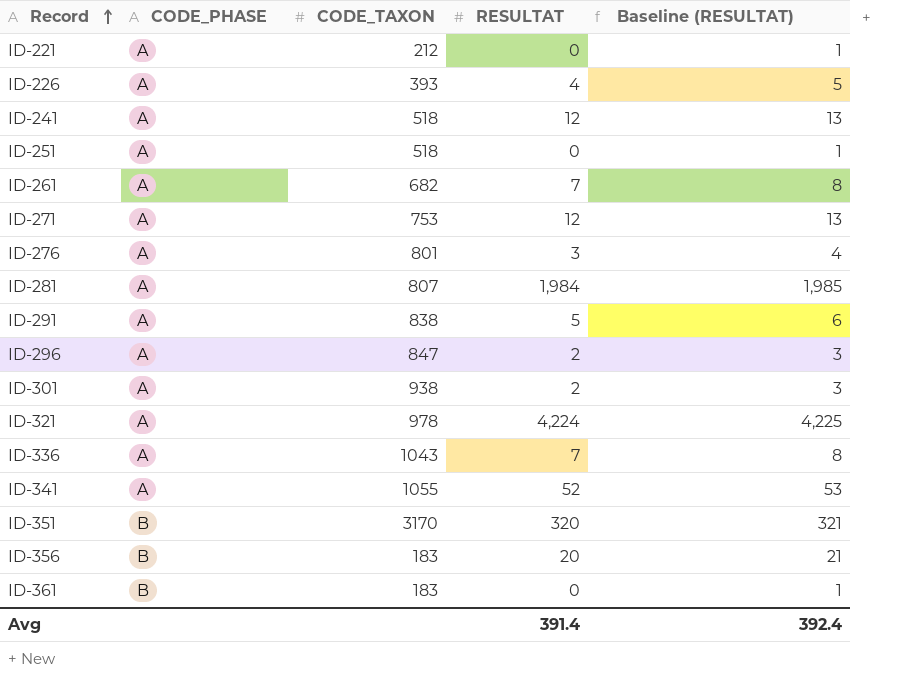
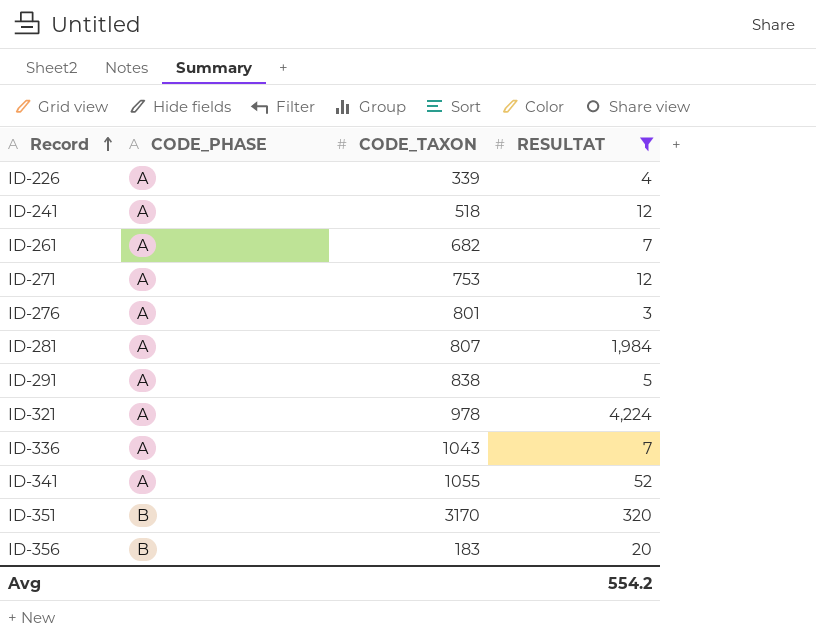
filter: none -> RESULTAT >= 3
column Baseline (RESULTAT) | formula: [RESULTAT] + 1 -> none
ID-226 | CODE_TAXON: 393 -> 339
Avg | RESULTAT: 391.4 -> 554.2

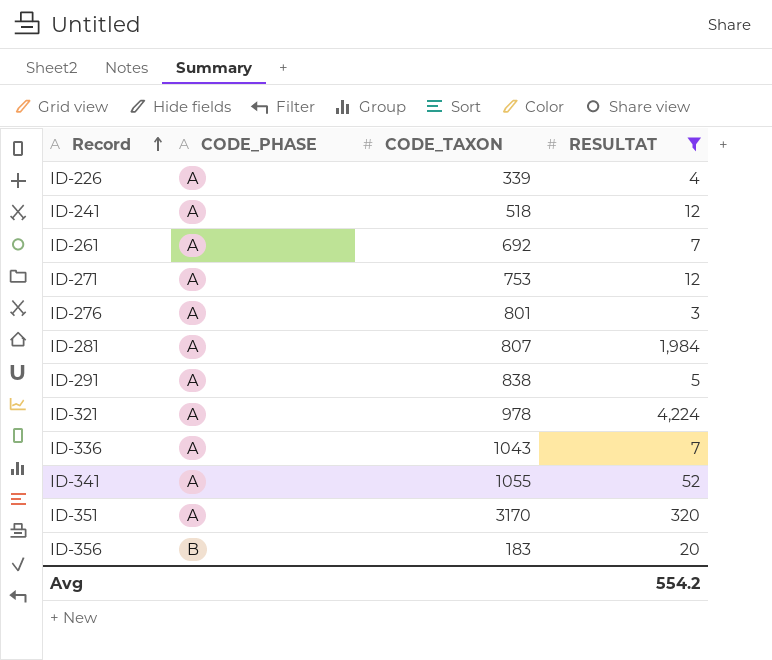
ID-261 | CODE_TAXON: 682 -> 692
ID-351 | CODE_PHASE: B -> A

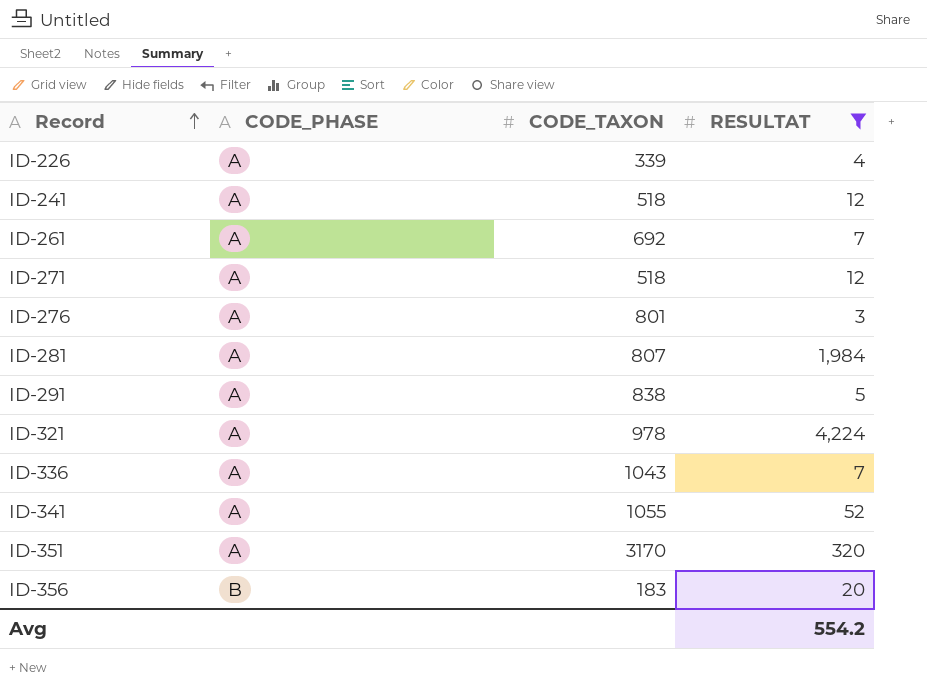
ID-271 | CODE_TAXON: 753 -> 518

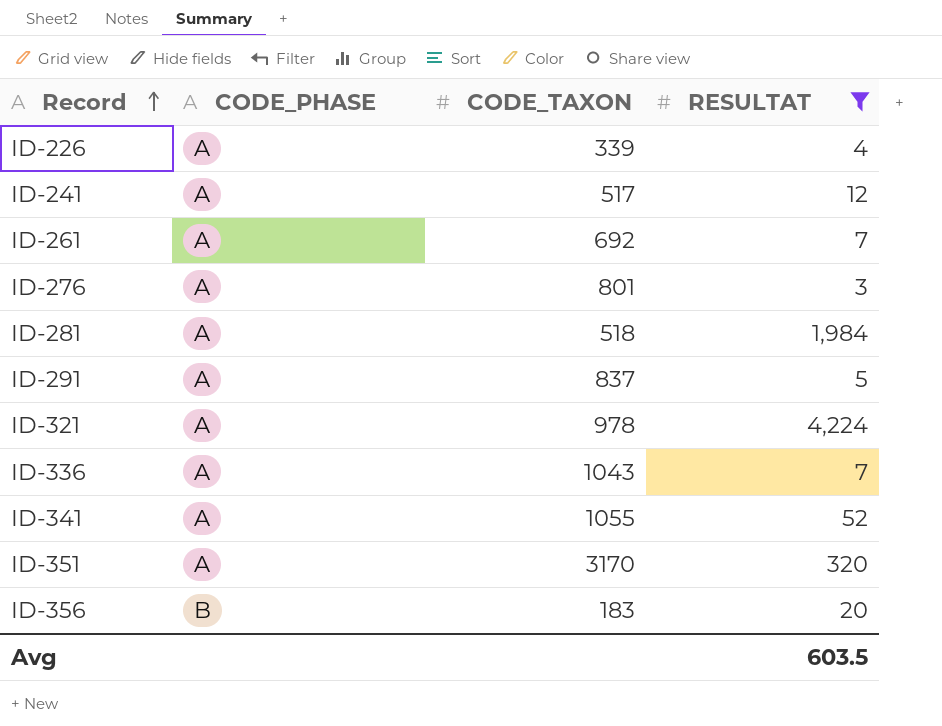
row ID-271: A | 518 | 12 -> none
ID-241 | CODE_TAXON: 518 -> 517
ID-281 | CODE_TAXON: 807 -> 518
ID-291 | CODE_TAXON: 838 -> 837
Avg | RESULTAT: 554.2 -> 603.5

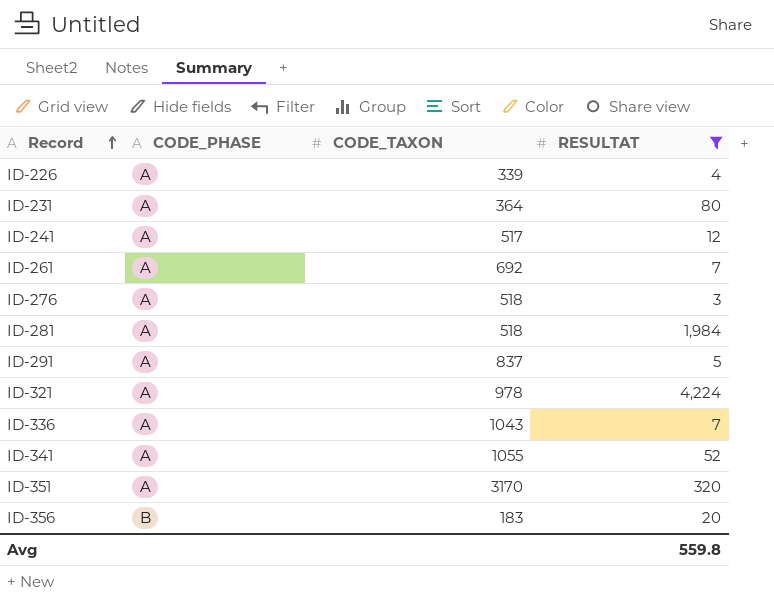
row ID-231: none -> A | 364 | 80
ID-276 | CODE_TAXON: 801 -> 518
Avg | RESULTAT: 603.5 -> 559.8

